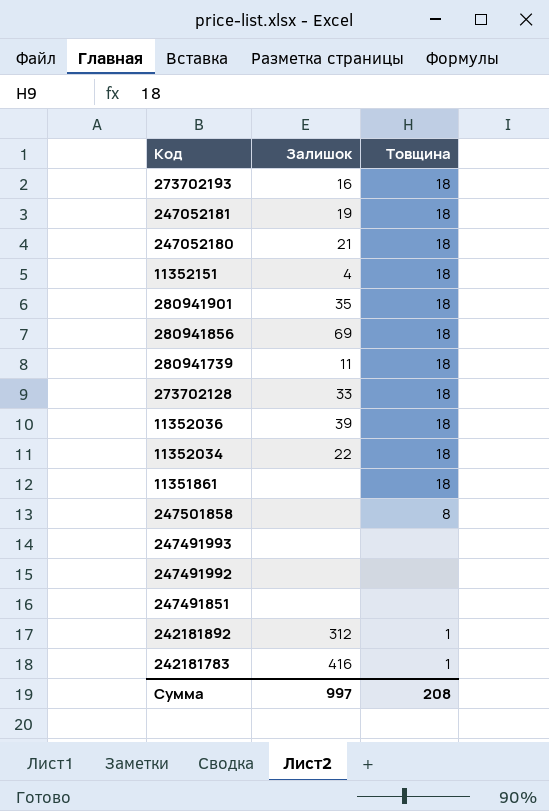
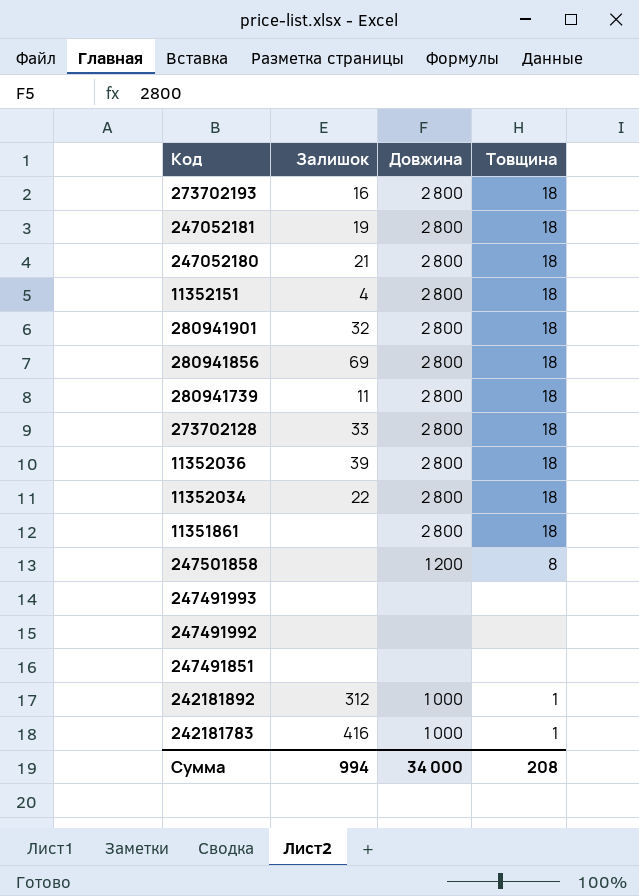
column Довжина | position: none -> 3
280941901 | Залишок: 35 -> 32
Сумма | Залишок: 997 -> 994

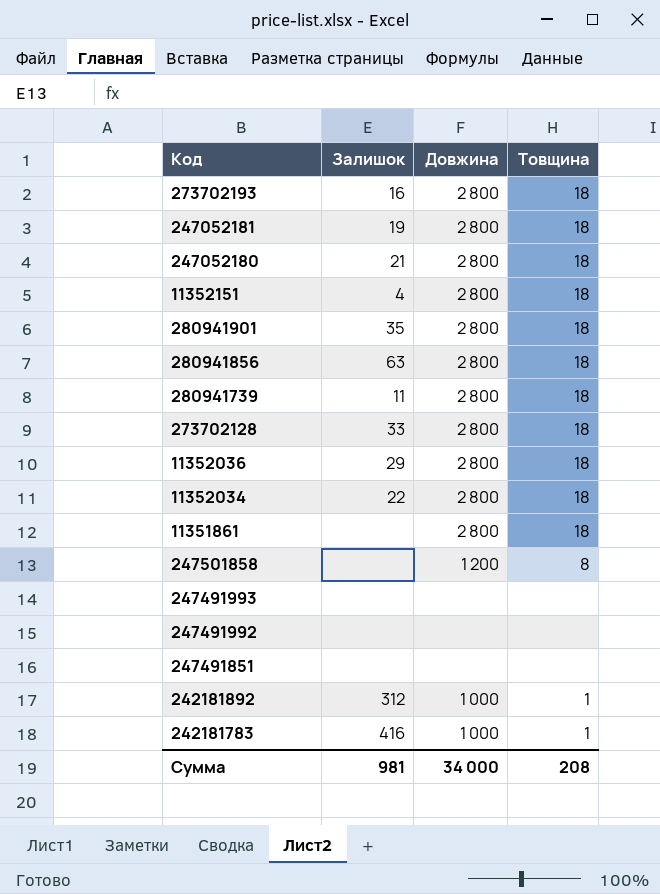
280941901 | Залишок: 32 -> 35
280941856 | Залишок: 69 -> 63
11352036 | Залишок: 39 -> 29
Сумма | Залишок: 994 -> 981

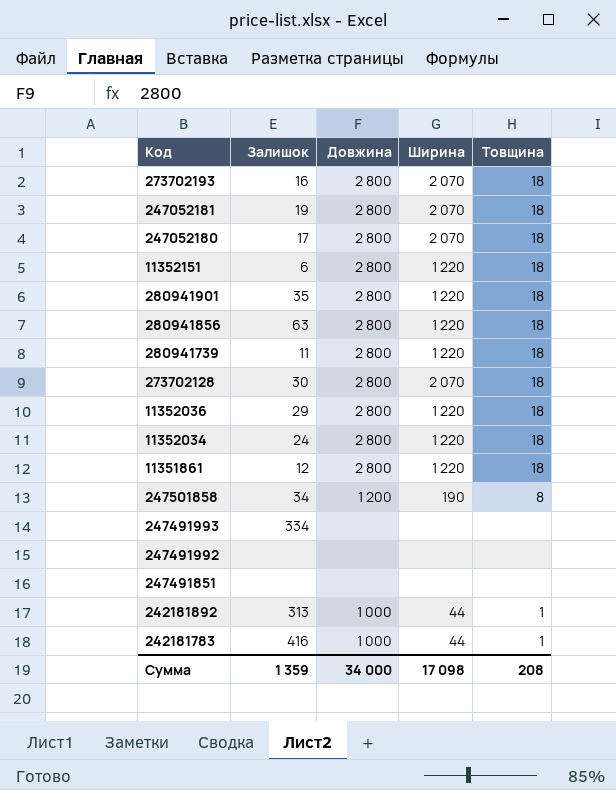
column Ширина | position: none -> 4
247052180 | Залишок: 21 -> 17
11352151 | Залишок: 4 -> 6
273702128 | Залишок: 33 -> 30
11352034 | Залишок: 22 -> 24
11351861 | Залишок: none -> 12
247501858 | Залишок: none -> 34
247491993 | Залишок: none -> 334
242181892 | Залишок: 312 -> 313
Сумма | Залишок: 981 -> 1 359

